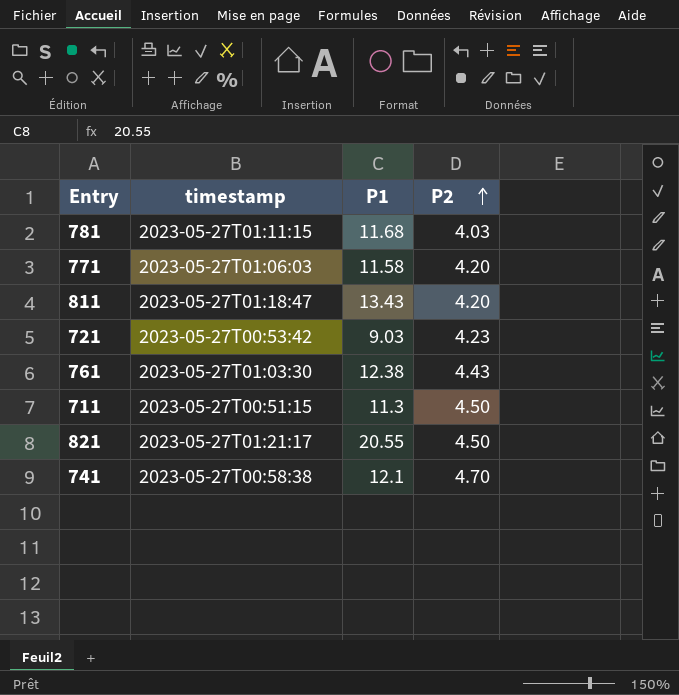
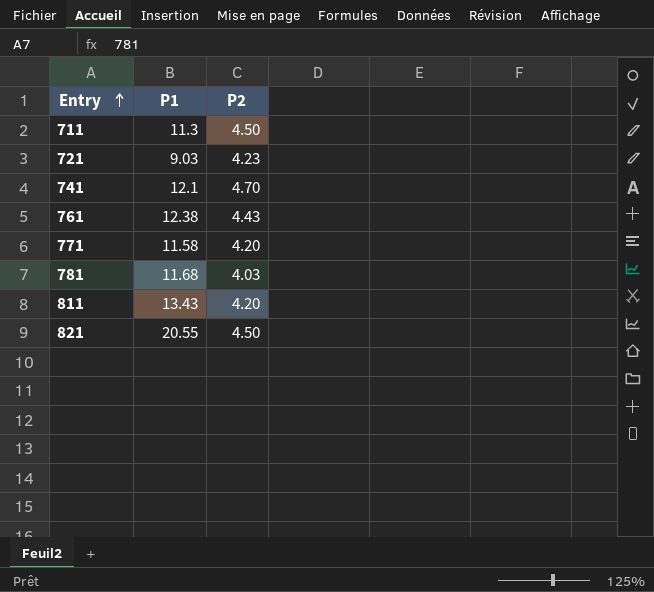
row order: P2 ascending -> Entry ascending
column timestamp | position: 2 -> none

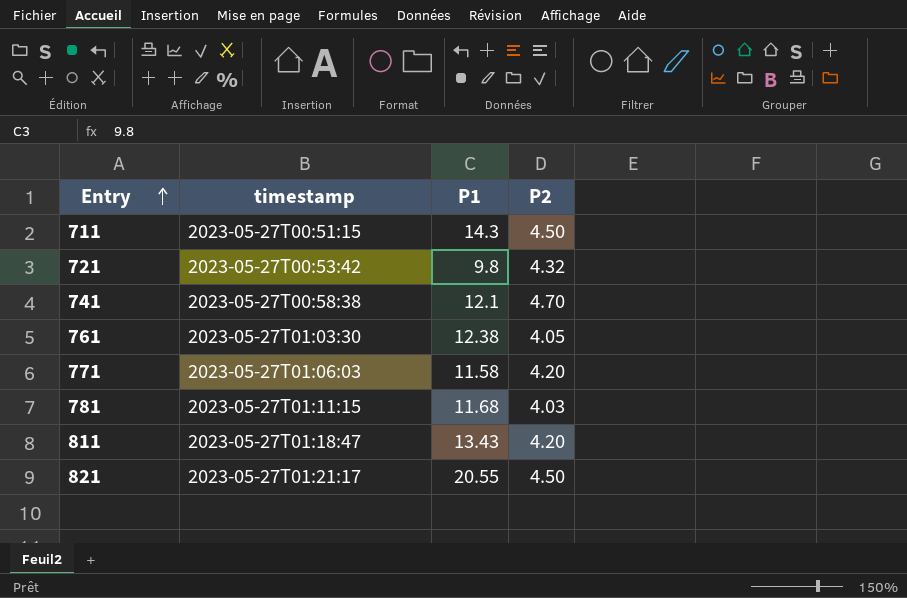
column timestamp | position: none -> 2
711 | P1: 11.3 -> 14.3
721 | P1: 9.03 -> 9.8
721 | P2: 4.23 -> 4.32
761 | P2: 4.43 -> 4.05

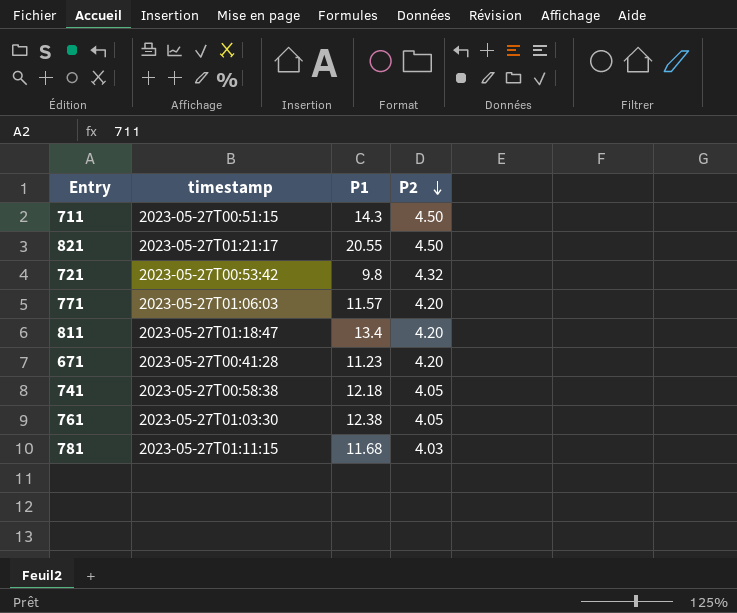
row order: Entry ascending -> P2 descending
771 | P1: 11.58 -> 11.57
811 | P1: 13.43 -> 13.4
row 671: none -> 2023-05-27T00:41:28 | 11.23 | 4.20
741 | P1: 12.1 -> 12.18
741 | P2: 4.70 -> 4.05

